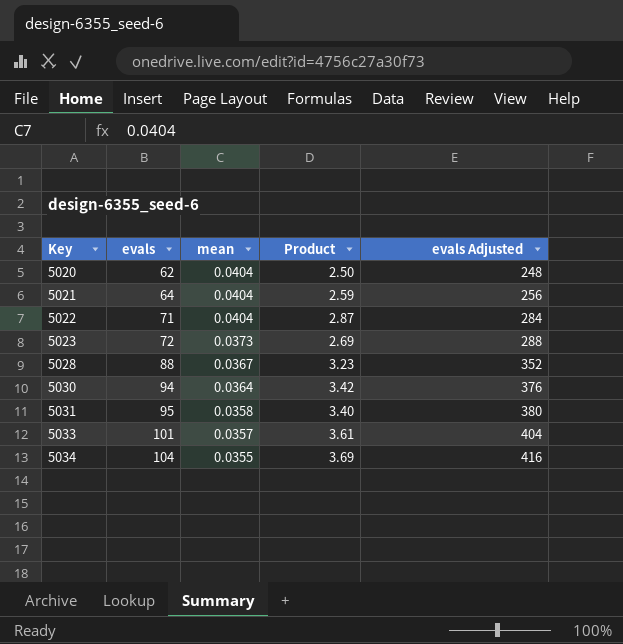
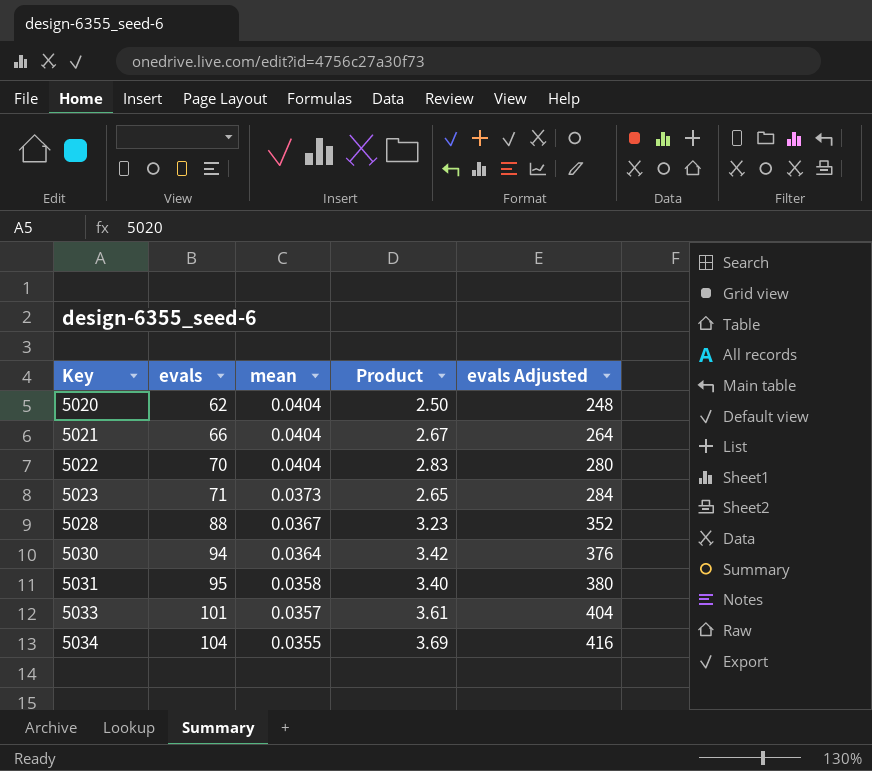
5021 | evals: 64 -> 66
5021 | Product: 2.59 -> 2.67
5021 | evals Adjusted: 256 -> 264
5022 | evals: 71 -> 70
5022 | Product: 2.87 -> 2.83
5022 | evals Adjusted: 284 -> 280
5023 | evals: 72 -> 71
5023 | Product: 2.69 -> 2.65
5023 | evals Adjusted: 288 -> 284

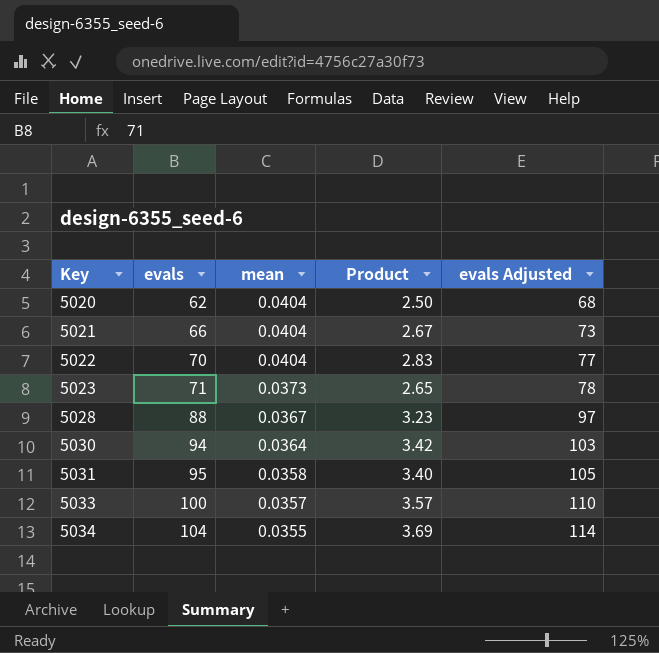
column evals Adjusted | formula: [evals] * 4 -> [evals] * 1.1
5033 | evals: 101 -> 100
5033 | Product: 3.61 -> 3.57

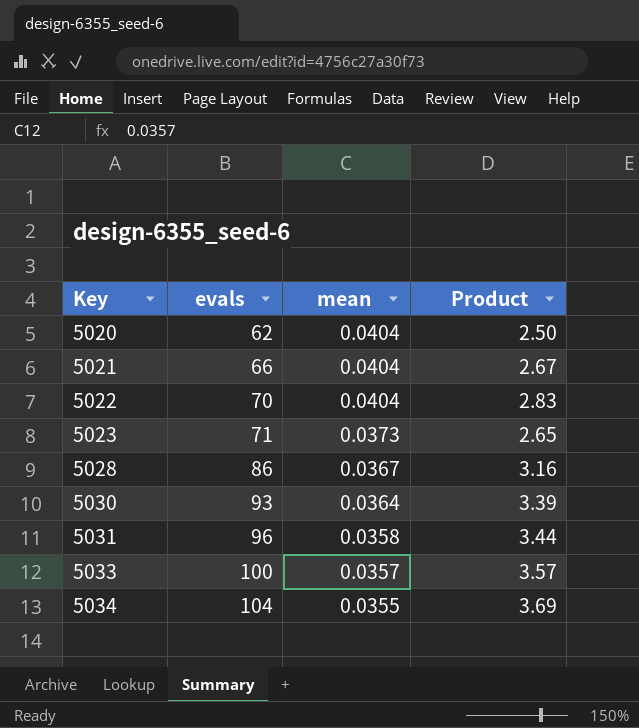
column evals Adjusted | formula: [evals] * 1.1 -> none
5028 | evals: 88 -> 86
5028 | Product: 3.23 -> 3.16
5030 | evals: 94 -> 93
5030 | Product: 3.42 -> 3.39
5031 | evals: 95 -> 96
5031 | Product: 3.40 -> 3.44

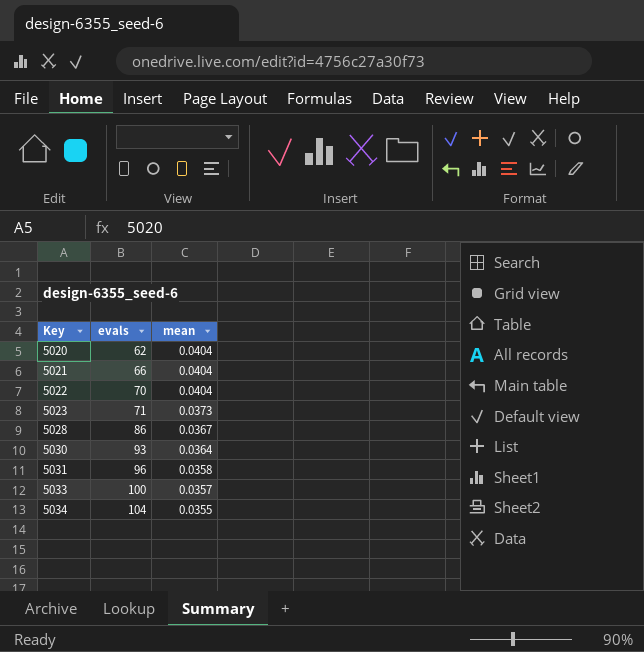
column Product | formula: [evals] * [mean] -> none

